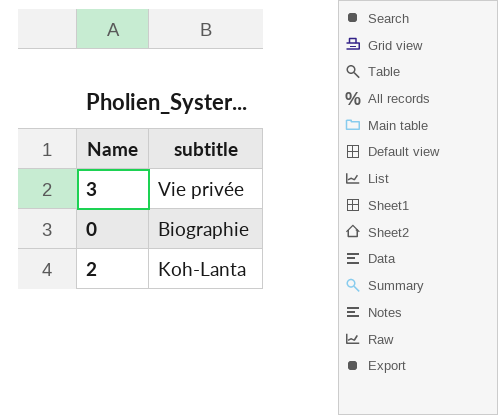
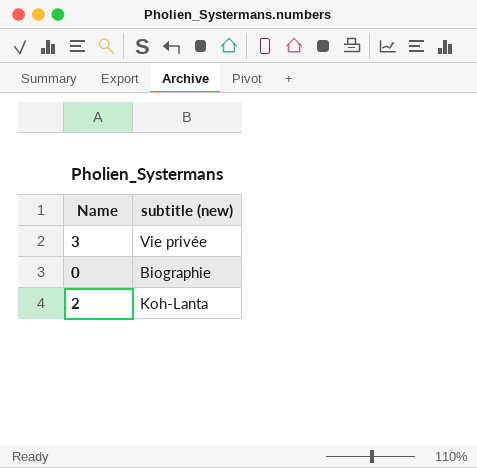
column name: subtitle -> subtitle (new)

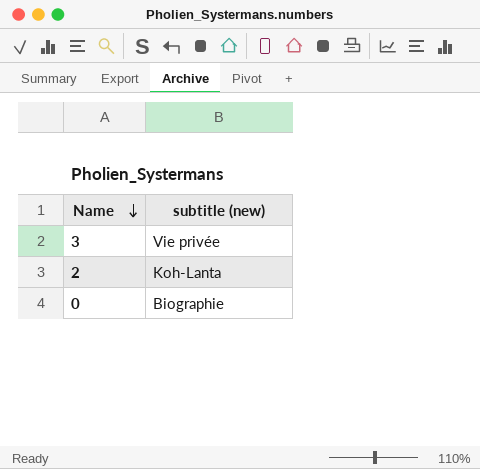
row order: none -> Name descending

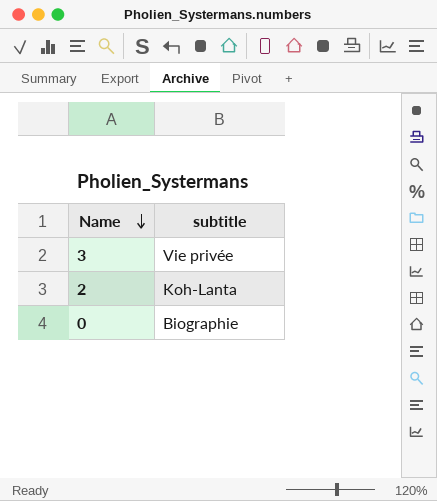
column name: subtitle (new) -> subtitle

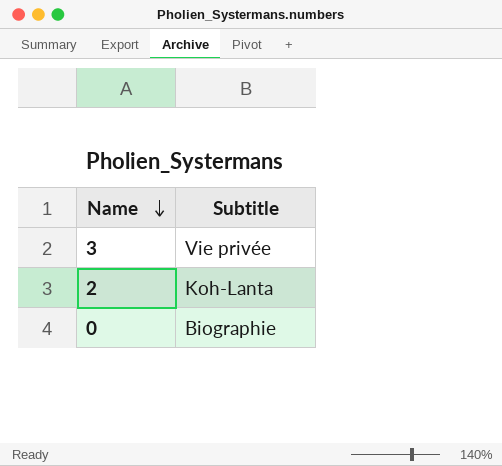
column name: subtitle -> Subtitle

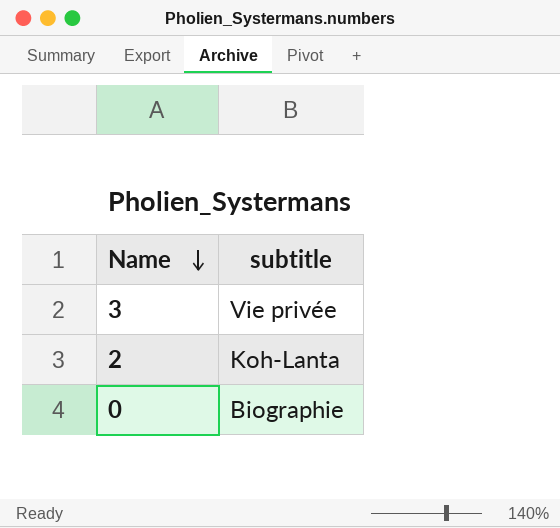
column name: Subtitle -> subtitle

